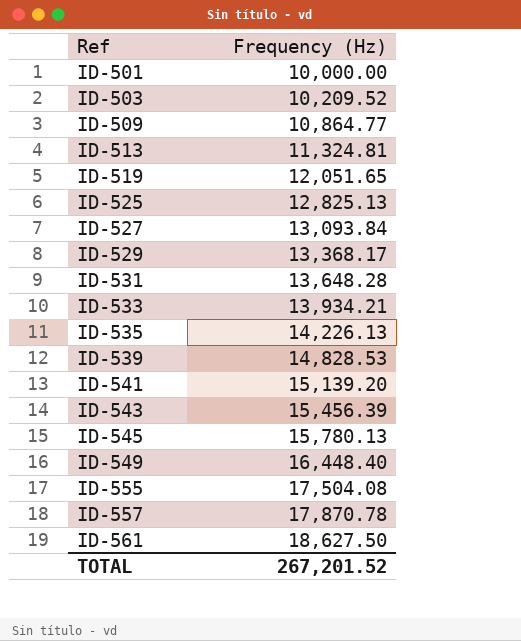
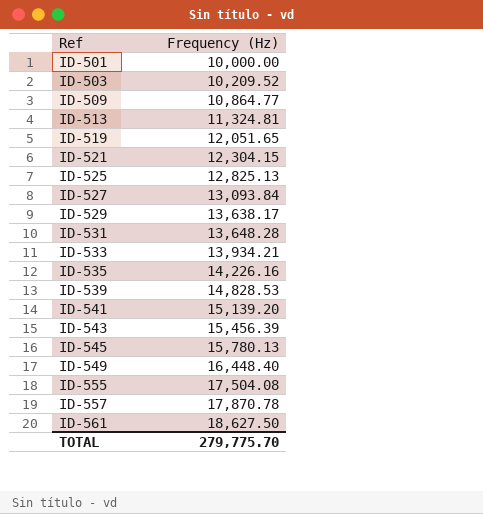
row ID-521: none -> 12,304.15
ID-529 | Frequency (Hz): 13,368.17 -> 13,638.17
ID-535 | Frequency (Hz): 14,226.13 -> 14,226.16
TOTAL | Frequency (Hz): 267,201.52 -> 279,775.70

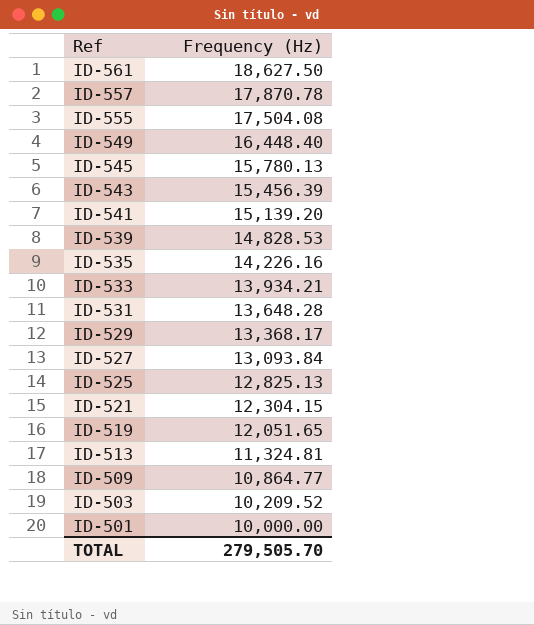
row order: Ref ascending -> Ref descending
ID-529 | Frequency (Hz): 13,638.17 -> 13,368.17
TOTAL | Frequency (Hz): 279,775.70 -> 279,505.70

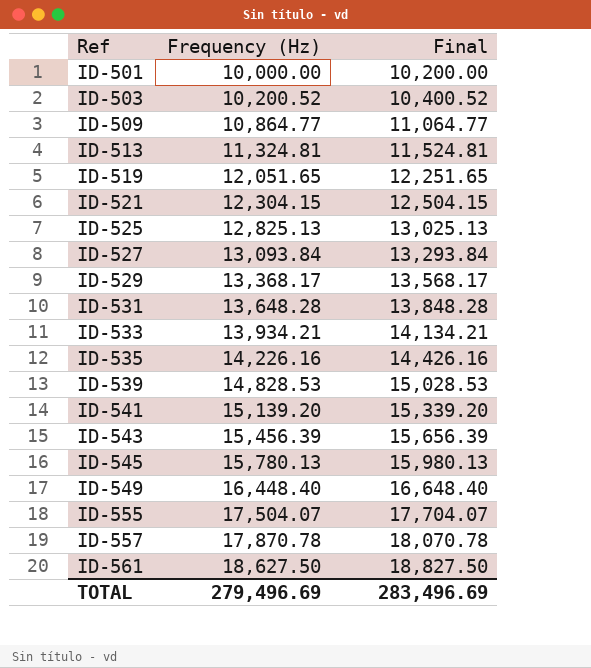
row order: Ref descending -> Ref ascending
column Final | formula: none -> [Frequency (Hz)] + 200
ID-503 | Frequency (Hz): 10,209.52 -> 10,200.52
ID-555 | Frequency (Hz): 17,504.08 -> 17,504.07
TOTAL | Frequency (Hz): 279,505.70 -> 279,496.69

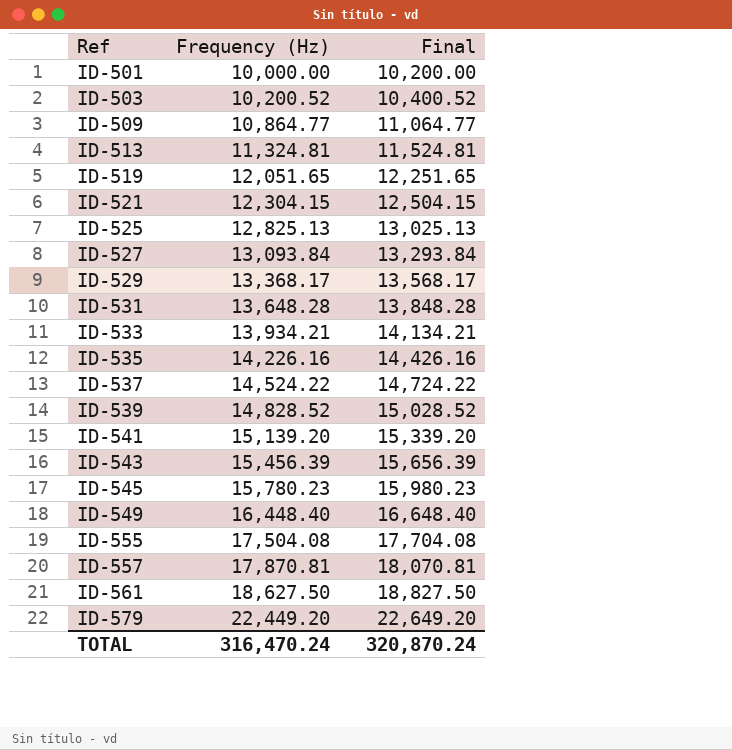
row ID-537: none -> 14,524.22 | 14,724.22
ID-539 | Frequency (Hz): 14,828.53 -> 14,828.52
ID-539 | Final: 15,028.53 -> 15,028.52
ID-545 | Frequency (Hz): 15,780.13 -> 15,780.23
ID-545 | Final: 15,980.13 -> 15,980.23
ID-555 | Frequency (Hz): 17,504.07 -> 17,504.08
ID-555 | Final: 17,704.07 -> 17,704.08
ID-557 | Frequency (Hz): 17,870.78 -> 17,870.81
ID-557 | Final: 18,070.78 -> 18,070.81
row ID-579: none -> 22,449.20 | 22,649.20
TOTAL | Frequency (Hz): 279,496.69 -> 316,470.24
TOTAL | Final: 283,496.69 -> 320,870.24

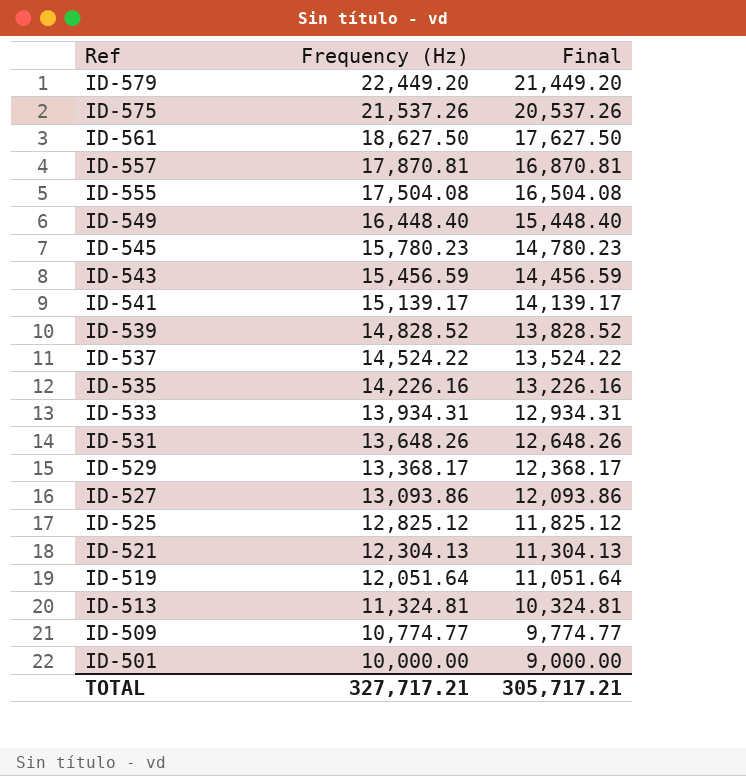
row order: Ref ascending -> Ref descending
column Final | formula: [Frequency (Hz)] + 200 -> [Frequency (Hz)] - 1000
row ID-503: 10,200.52 | 10,400.52 -> none
row ID-575: none -> 21,537.26 | 20,537.26
ID-543 | Frequency (Hz): 15,456.39 -> 15,456.59
ID-541 | Frequency (Hz): 15,139.20 -> 15,139.17
ID-533 | Frequency (Hz): 13,934.21 -> 13,934.31
ID-531 | Frequency (Hz): 13,648.28 -> 13,648.26
ID-527 | Frequency (Hz): 13,093.84 -> 13,093.86
ID-525 | Frequency (Hz): 12,825.13 -> 12,825.12
ID-521 | Frequency (Hz): 12,304.15 -> 12,304.13
ID-519 | Frequency (Hz): 12,051.65 -> 12,051.64
ID-509 | Frequency (Hz): 10,864.77 -> 10,774.77
TOTAL | Frequency (Hz): 316,470.24 -> 327,717.21
TOTAL | Final: 320,870.24 -> 305,717.21

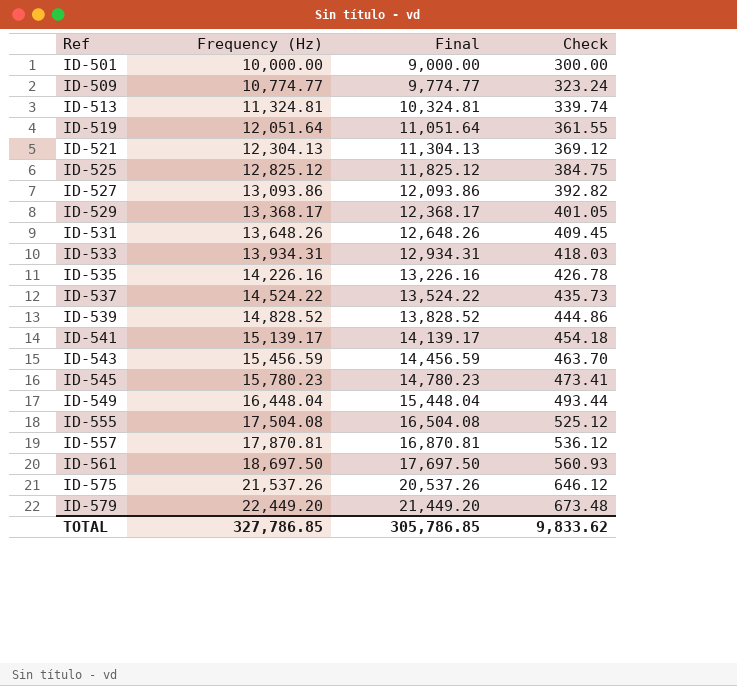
row order: Ref descending -> Ref ascending
column Check | formula: none -> [Frequency (Hz)] * 0.03
ID-549 | Frequency (Hz): 16,448.40 -> 16,448.04
ID-549 | Final: 15,448.40 -> 15,448.04
ID-561 | Frequency (Hz): 18,627.50 -> 18,697.50
ID-561 | Final: 17,627.50 -> 17,697.50
TOTAL | Frequency (Hz): 327,717.21 -> 327,786.85
TOTAL | Final: 305,717.21 -> 305,786.85

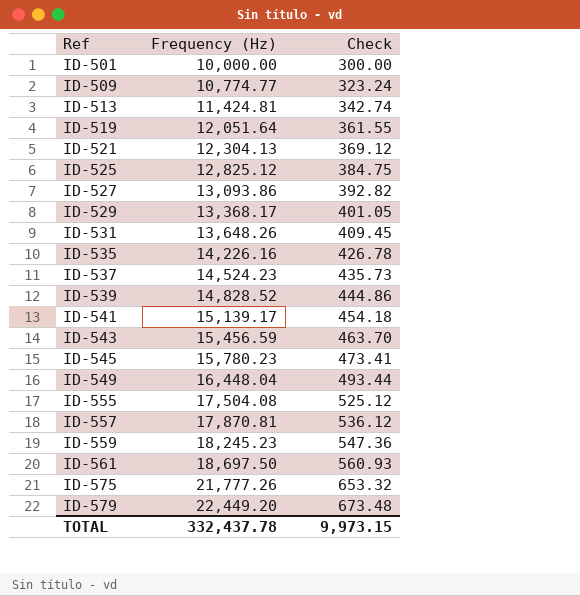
column Final | formula: [Frequency (Hz)] - 1000 -> none
row ID-533: 13,934.31 | 12,934.31 | 418.03 -> none
ID-513 | Frequency (Hz): 11,324.81 -> 11,424.81
ID-513 | Check: 339.74 -> 342.74
ID-537 | Frequency (Hz): 14,524.22 -> 14,524.23
row ID-559: none -> 18,245.23 | 547.36
ID-575 | Frequency (Hz): 21,537.26 -> 21,777.26
ID-575 | Check: 646.12 -> 653.32
TOTAL | Frequency (Hz): 327,786.85 -> 332,437.78
TOTAL | Check: 9,833.62 -> 9,973.15

